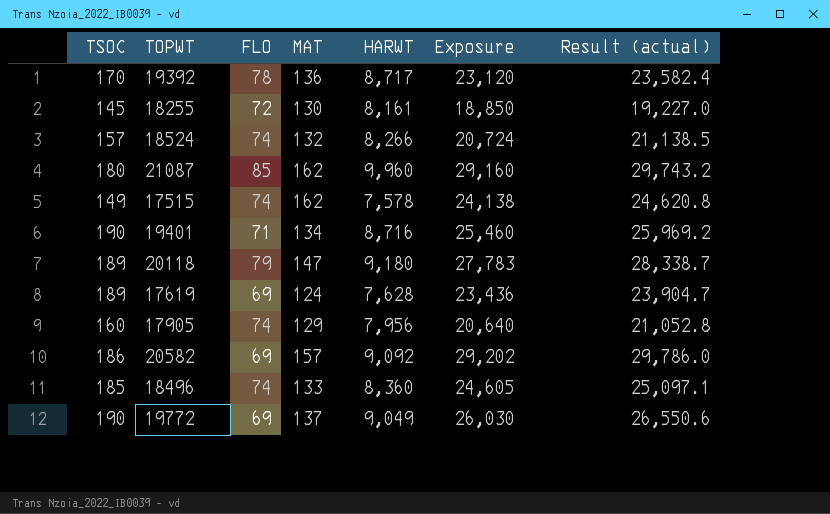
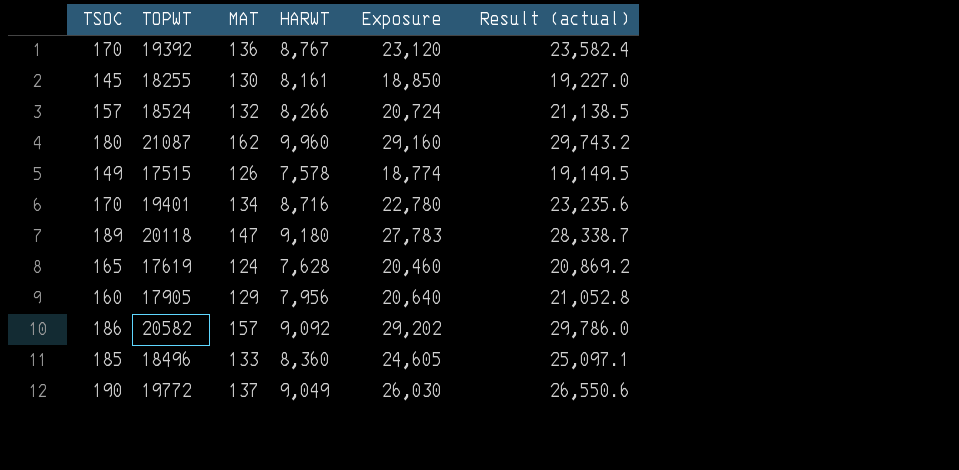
column FLO | position: 3 -> none
19392 | HARWT: 8,717 -> 8,767
17515 | MAT: 162 -> 126
17515 | Exposure: 24,138 -> 18,774
17515 | Result (actual): 24,620.8 -> 19,149.5
19401 | TSOC: 190 -> 170
19401 | Exposure: 25,460 -> 22,780
19401 | Result (actual): 25,969.2 -> 23,235.6
17619 | TSOC: 189 -> 165
17619 | Exposure: 23,436 -> 20,460
17619 | Result (actual): 23,904.7 -> 20,869.2

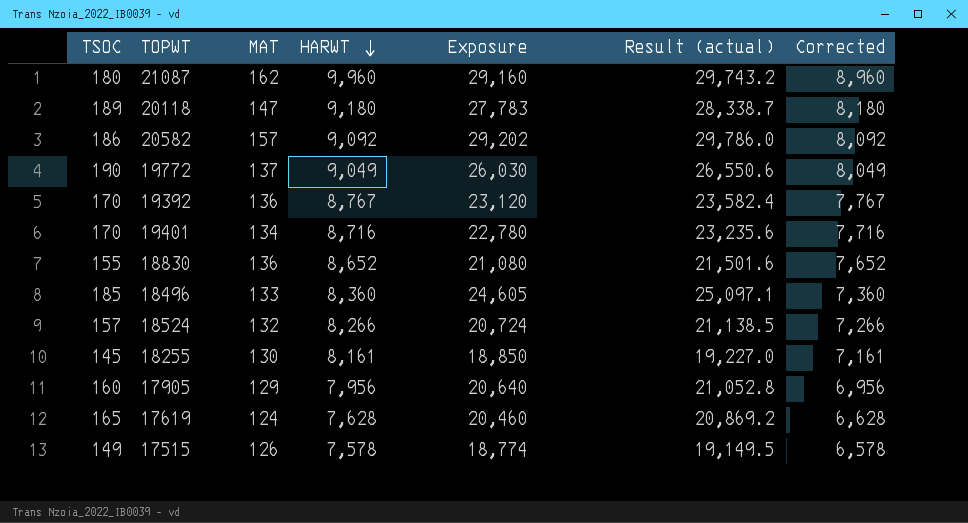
row order: none -> HARWT descending
column Corrected | formula: none -> [HARWT] - 1000
row 18830: none -> 155 | 136 | 8,652 | 21,080 | 21,501.6 | 7,652

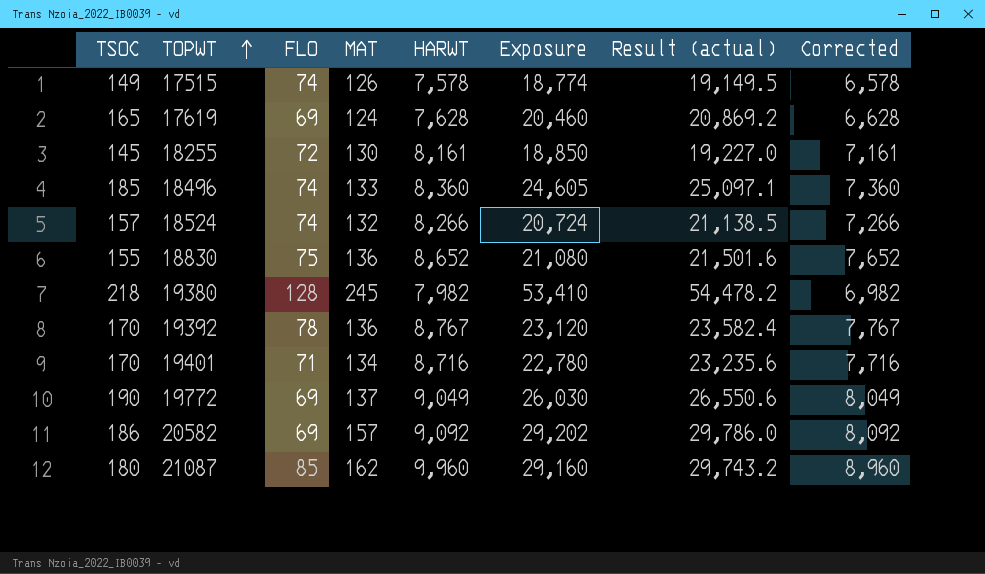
row order: HARWT descending -> TOPWT ascending
column FLO | position: none -> 3
row 20118: 189 | 147 | 9,180 | 27,783 | 28,338.7 | 8,180 -> none
row 17905: 160 | 129 | 7,956 | 20,640 | 21,052.8 | 6,956 -> none
row 19380: none -> 218 | 128 | 245 | 7,982 | 53,410 | 54,478.2 | 6,982

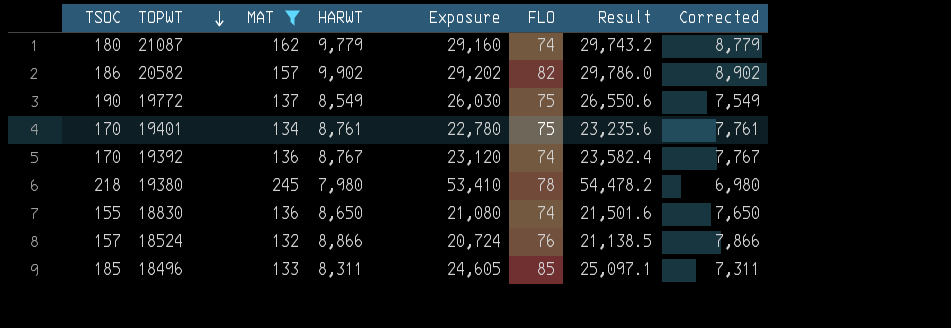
filter: none -> MAT >= 132
row order: TOPWT ascending -> TOPWT descending
column FLO | position: 3 -> 6
column name: Result (actual) -> Result
21087 | HARWT: 9,960 -> 9,779
21087 | FLO: 85 -> 74
21087 | Corrected: 8,960 -> 8,779
20582 | HARWT: 9,092 -> 9,902
20582 | FLO: 69 -> 82
20582 | Corrected: 8,092 -> 8,902
19772 | HARWT: 9,049 -> 8,549
19772 | FLO: 69 -> 75
19772 | Corrected: 8,049 -> 7,549
19401 | HARWT: 8,716 -> 8,761
19401 | FLO: 71 -> 75
19401 | Corrected: 7,716 -> 7,761
19392 | FLO: 78 -> 74
19380 | HARWT: 7,982 -> 7,980
19380 | FLO: 128 -> 78
19380 | Corrected: 6,982 -> 6,980
18830 | HARWT: 8,652 -> 8,650
18830 | FLO: 75 -> 74
18830 | Corrected: 7,652 -> 7,650
18524 | HARWT: 8,266 -> 8,866
18524 | FLO: 74 -> 76
18524 | Corrected: 7,266 -> 7,866
18496 | HARWT: 8,360 -> 8,311
18496 | FLO: 74 -> 85
18496 | Corrected: 7,360 -> 7,311

